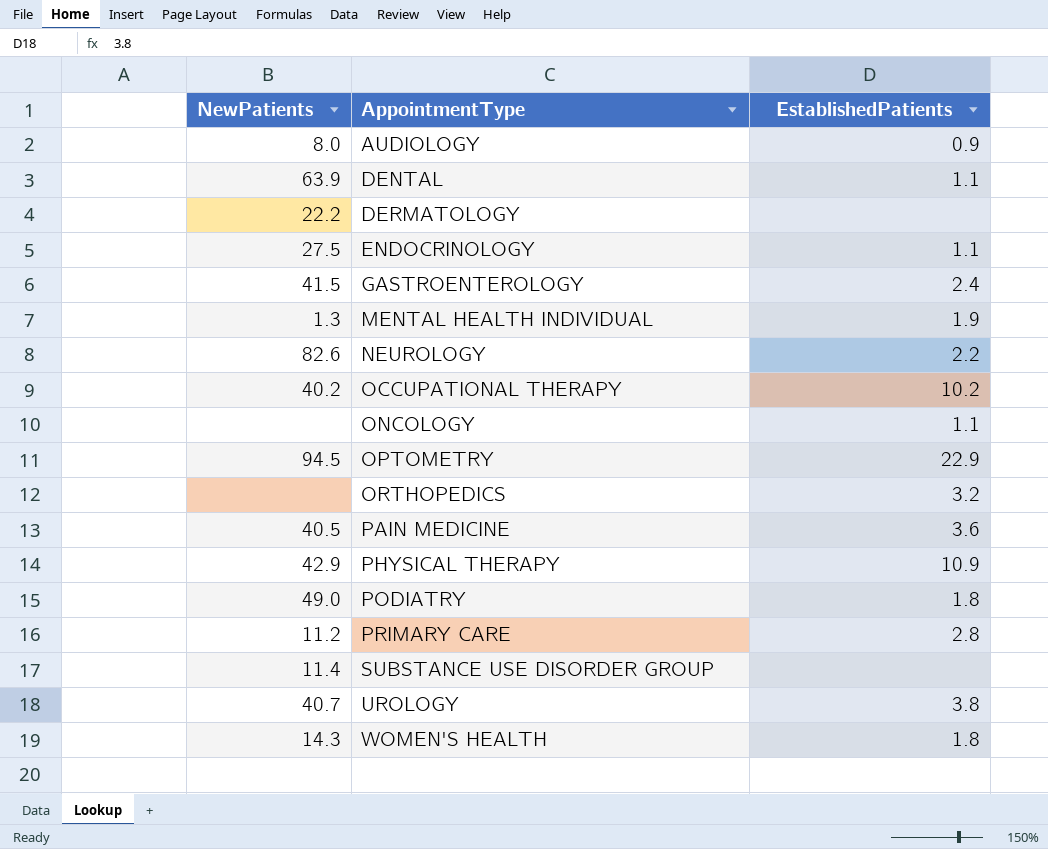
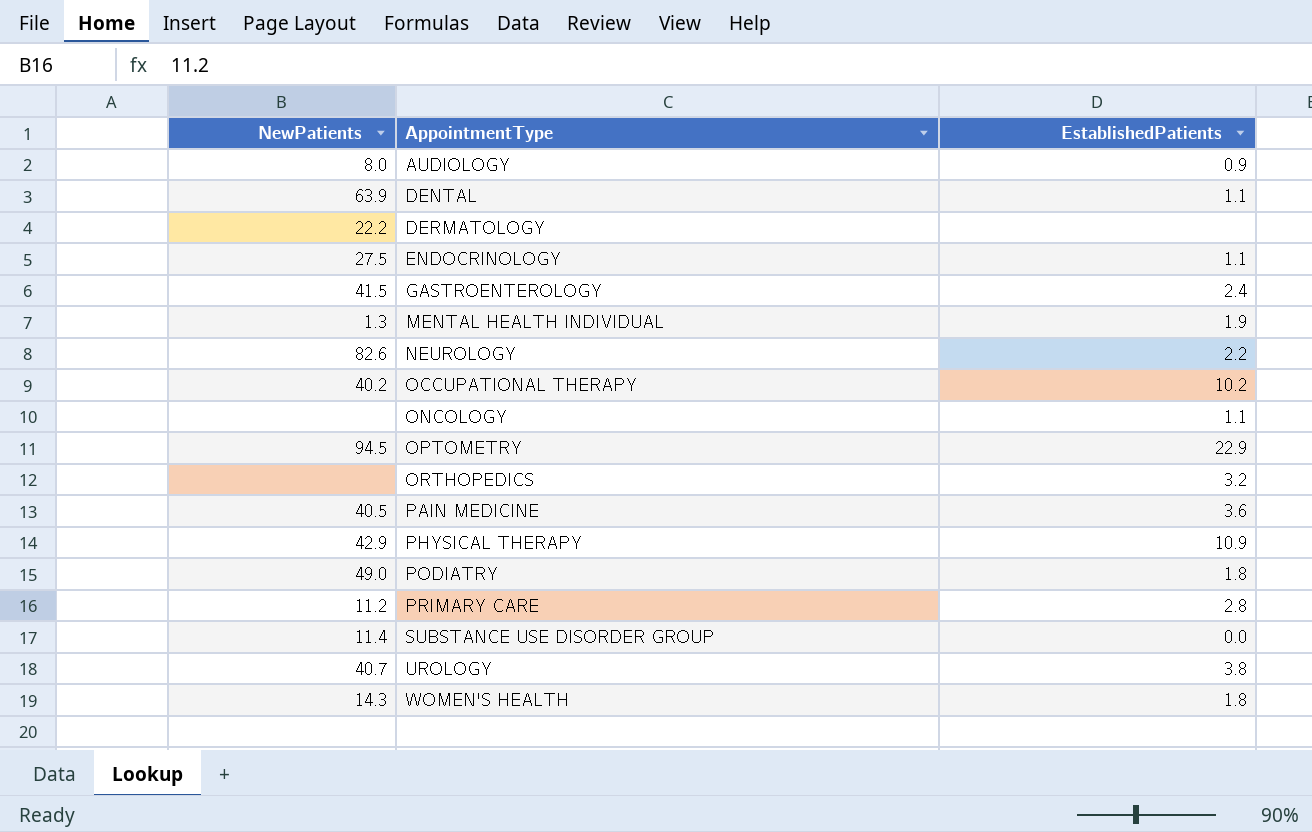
SUBSTANCE USE DISORDER GROUP | EstablishedPatients: none -> 0.0

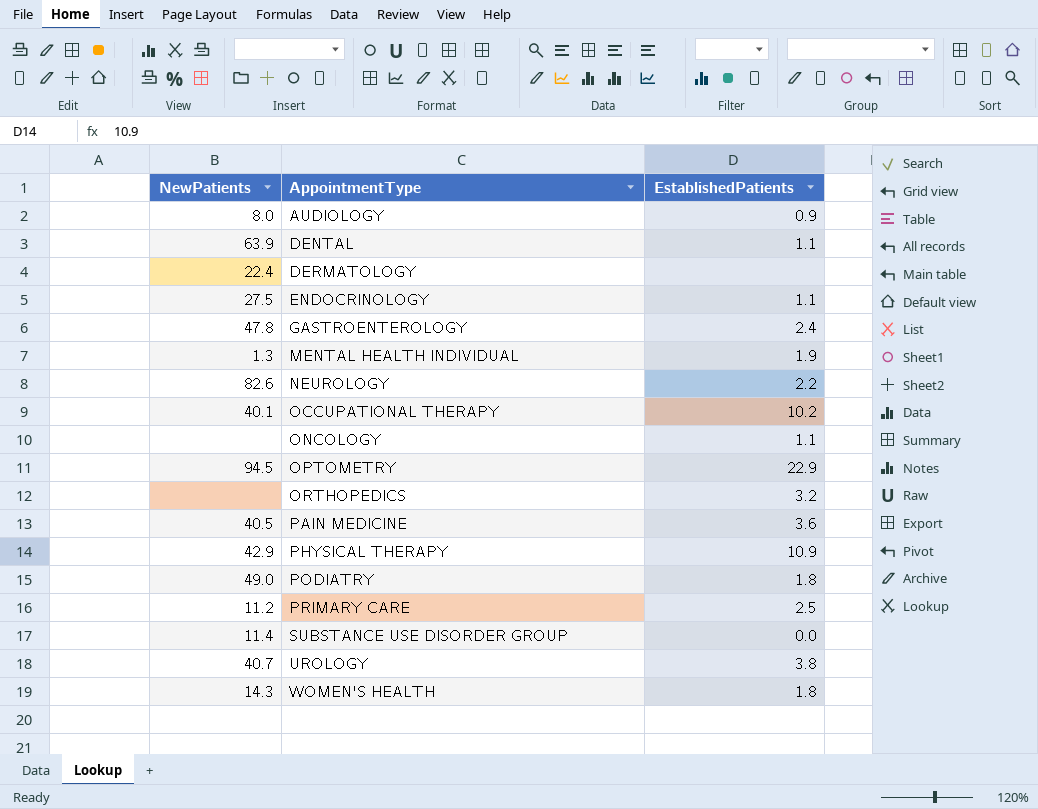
DERMATOLOGY | NewPatients: 22.2 -> 22.4
GASTROENTEROLOGY | NewPatients: 41.5 -> 47.8
OCCUPATIONAL THERAPY | NewPatients: 40.2 -> 40.1
PRIMARY CARE | EstablishedPatients: 2.8 -> 2.5

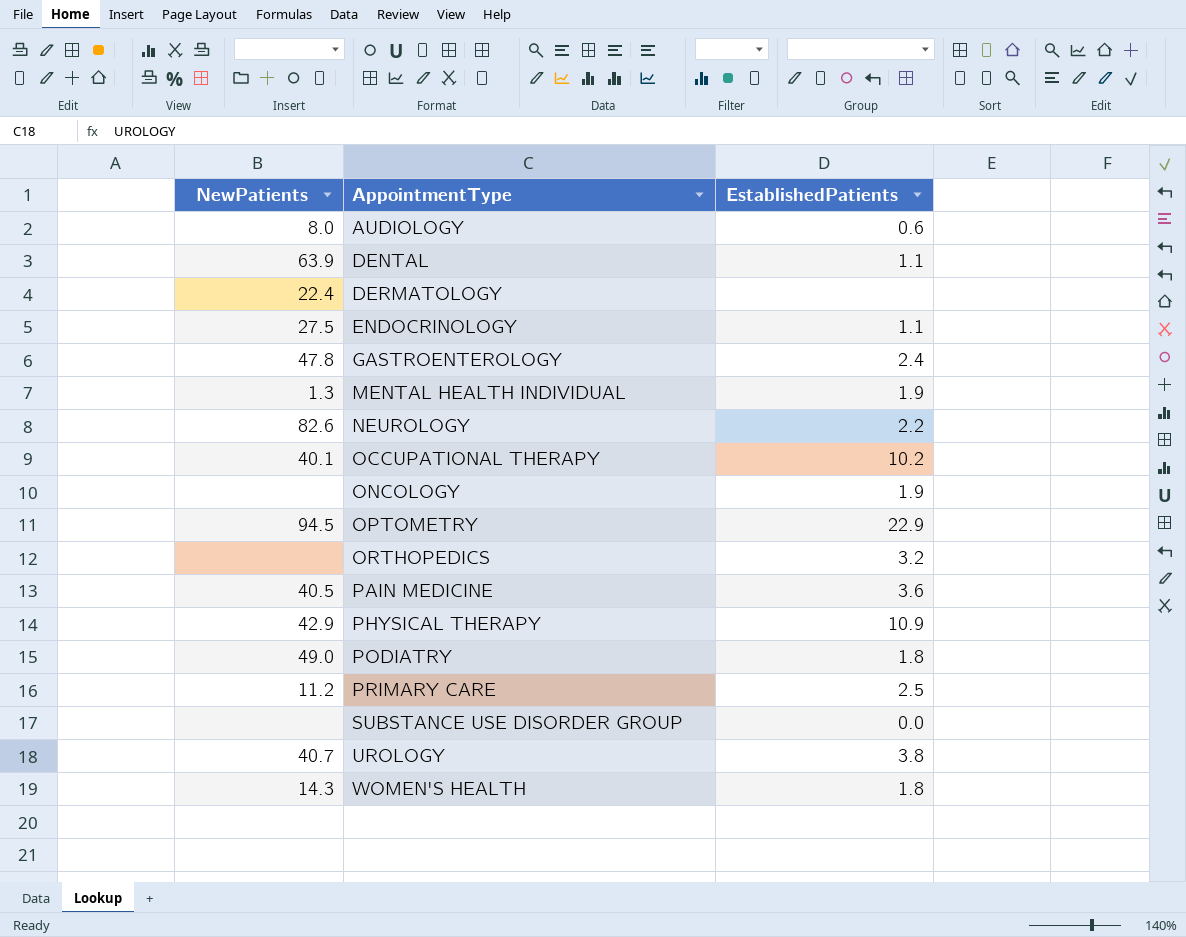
AUDIOLOGY | EstablishedPatients: 0.9 -> 0.6
ONCOLOGY | EstablishedPatients: 1.1 -> 1.9
SUBSTANCE USE DISORDER GROUP | NewPatients: 11.4 -> none

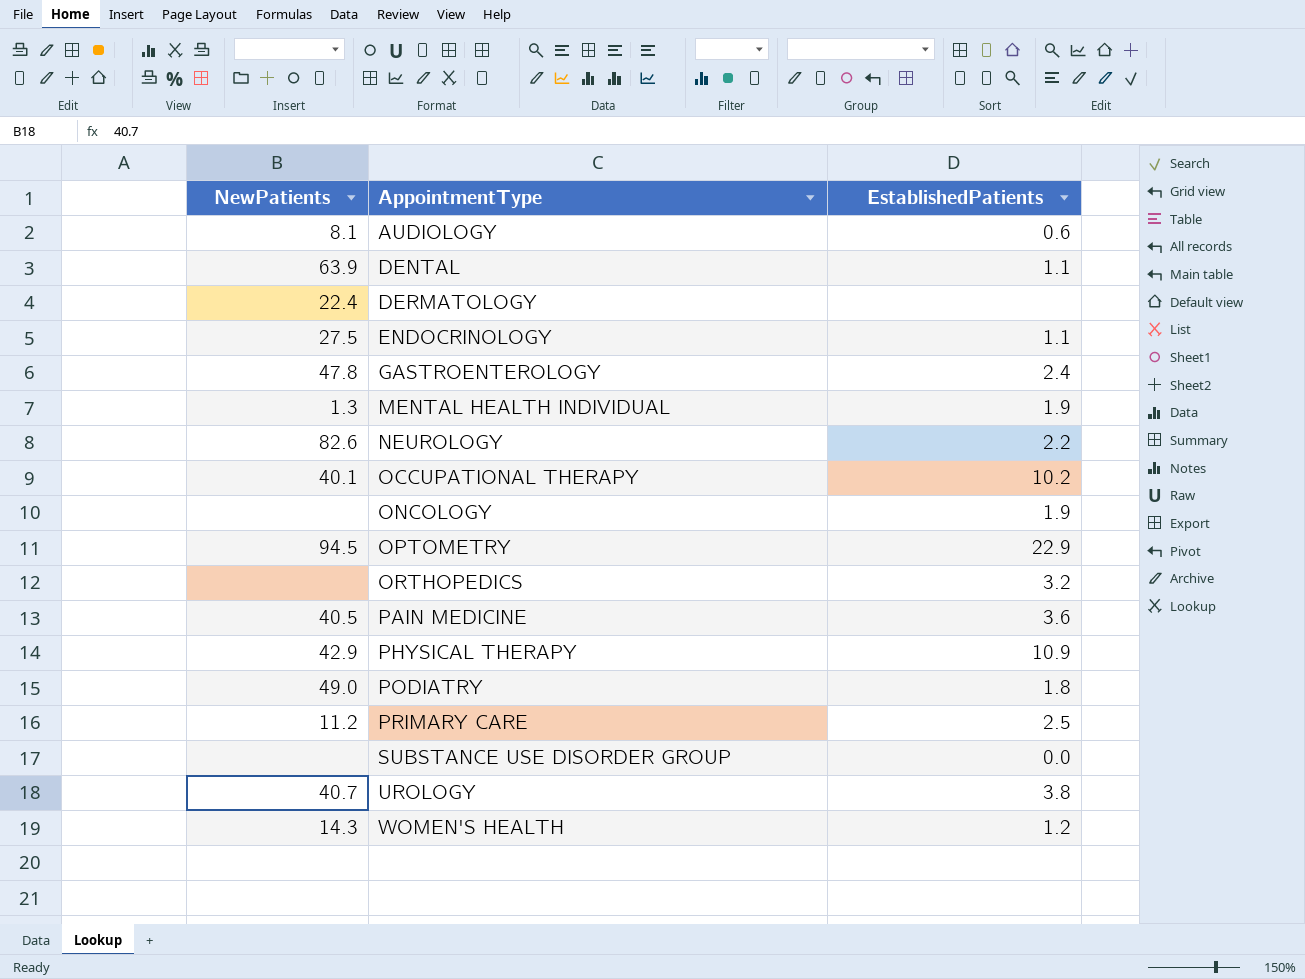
AUDIOLOGY | NewPatients: 8.0 -> 8.1
WOMEN'S HEALTH | EstablishedPatients: 1.8 -> 1.2

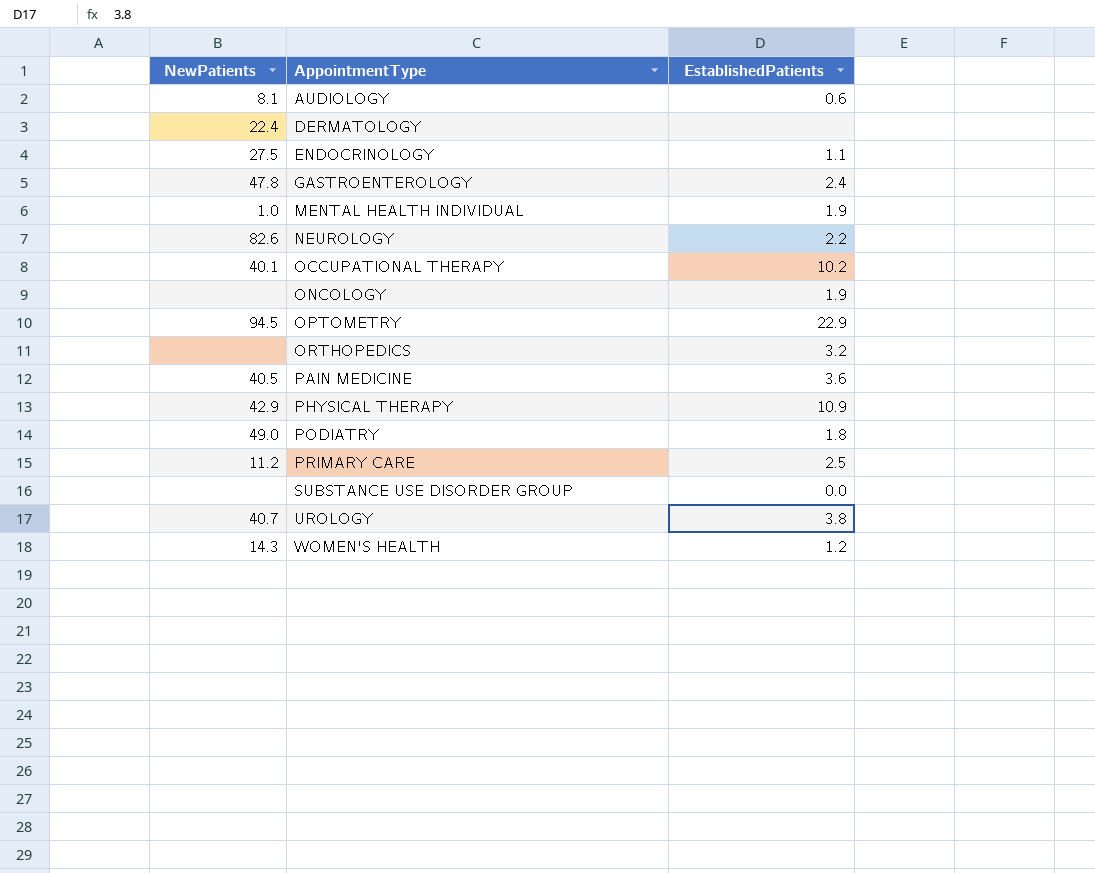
row DENTAL: 63.9 | 1.1 -> none
MENTAL HEALTH INDIVIDUAL | NewPatients: 1.3 -> 1.0

